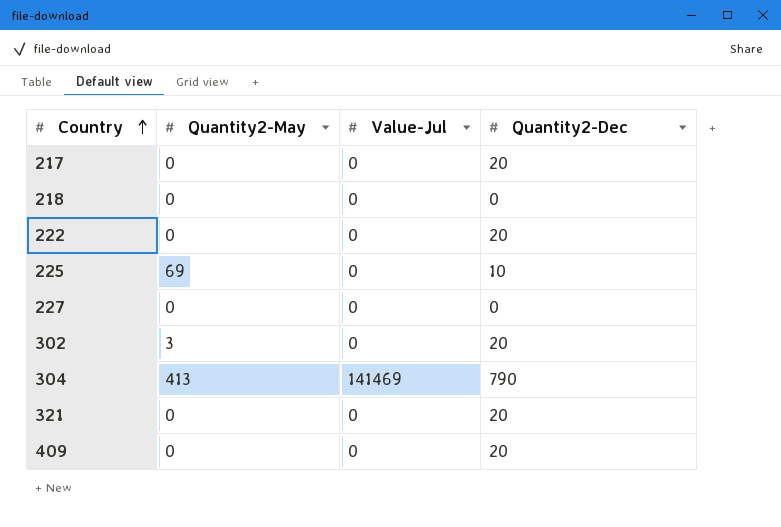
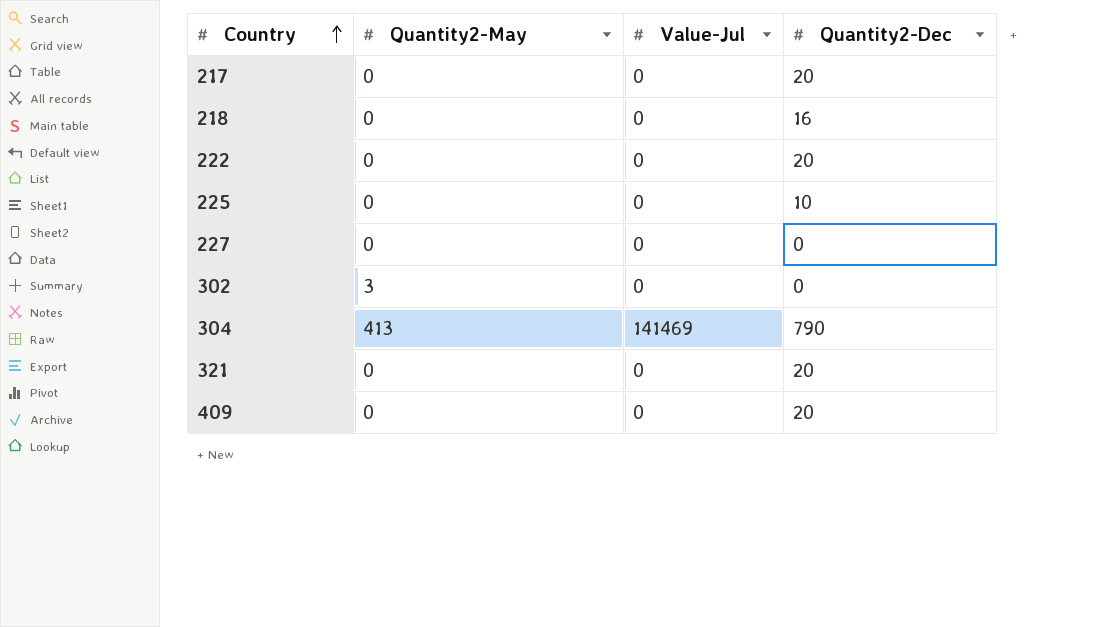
218 | Quantity2-Dec: 0 -> 16
225 | Quantity2-May: 69 -> 0
302 | Quantity2-Dec: 20 -> 0

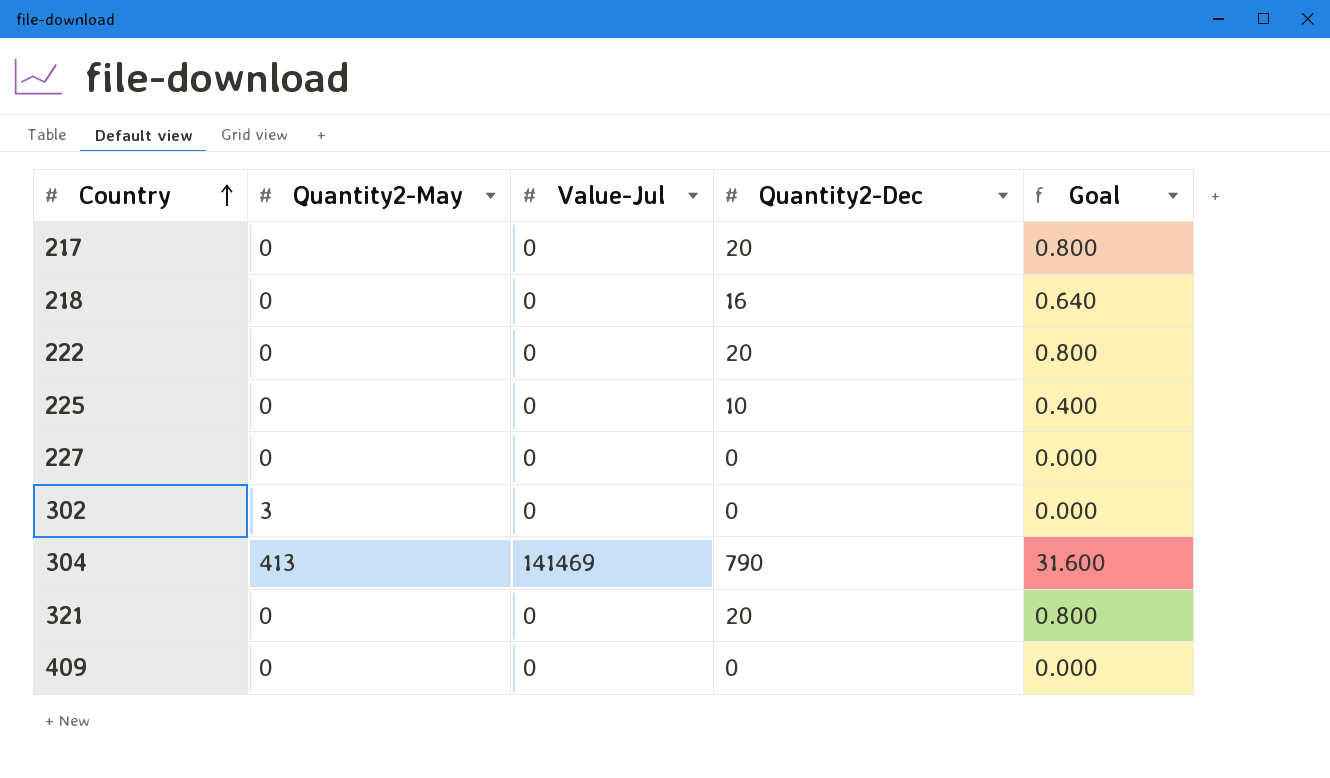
column Goal | formula: none -> [Quantity2-Dec] * 0.04
409 | Quantity2-Dec: 20 -> 0

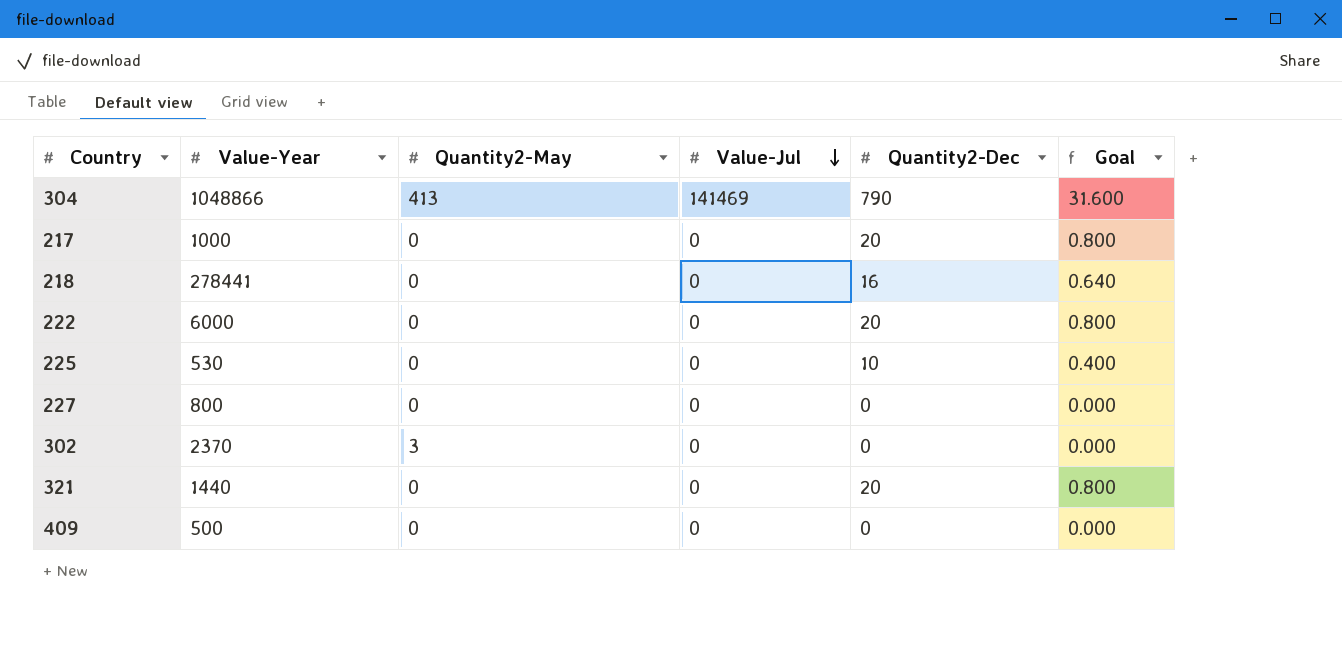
row order: Country ascending -> Value-Jul descending
column Value-Year | position: none -> 2

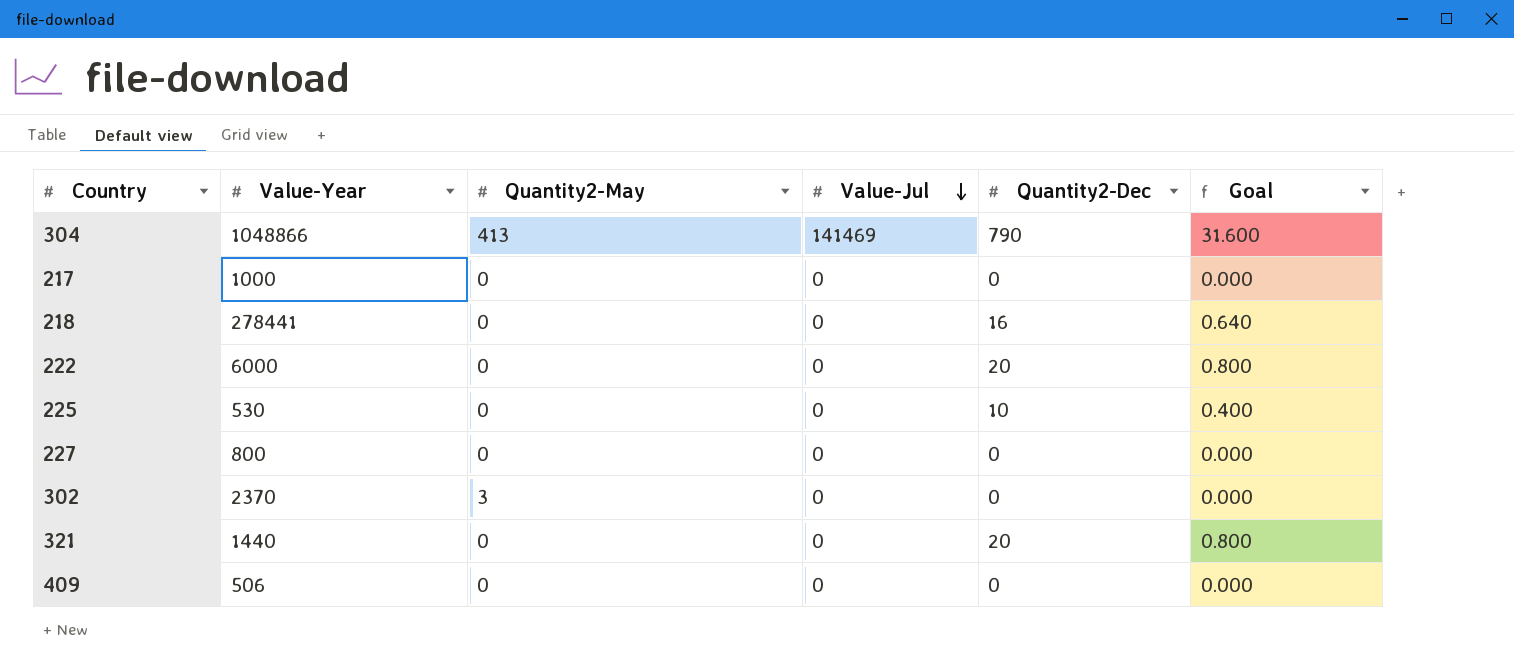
217 | Quantity2-Dec: 20 -> 0
217 | Goal: 0.800 -> 0.000
409 | Value-Year: 500 -> 506

